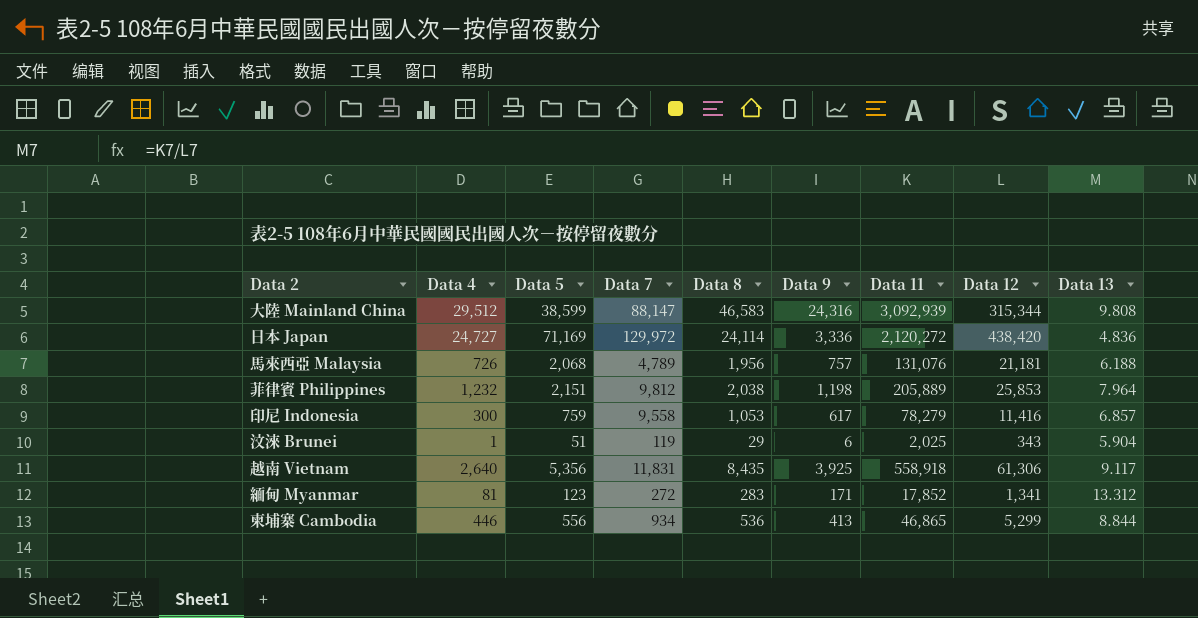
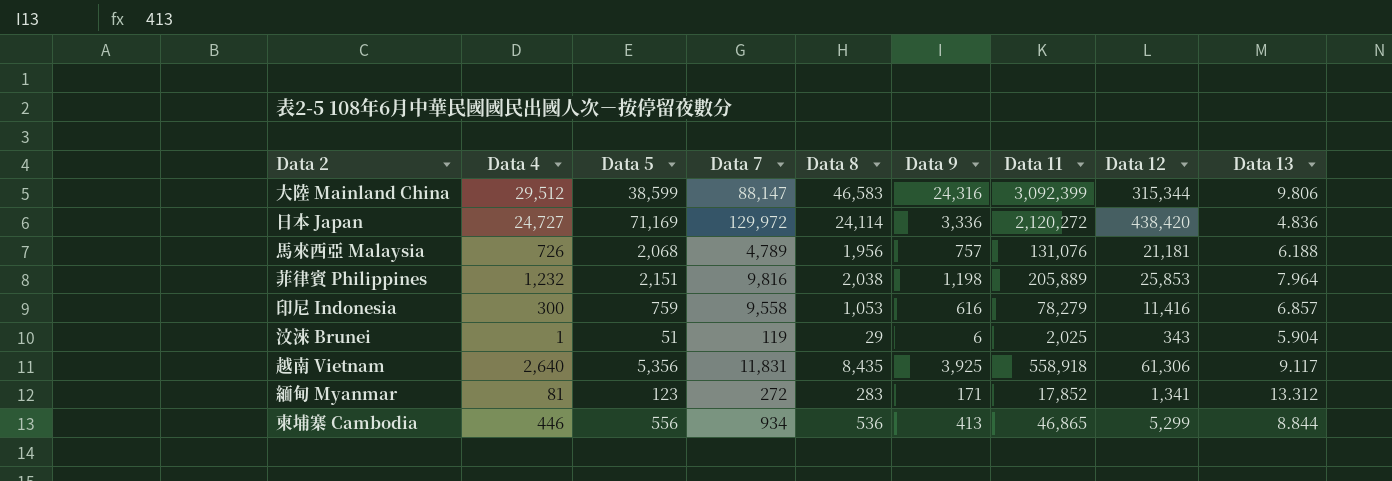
大陸 Mainland China | Data 11: 3,092,939 -> 3,092,399
大陸 Mainland China | Data 13: 9.808 -> 9.806
菲律賓 Philippines | Data 7: 9,812 -> 9,816
印尼 Indonesia | Data 9: 617 -> 616

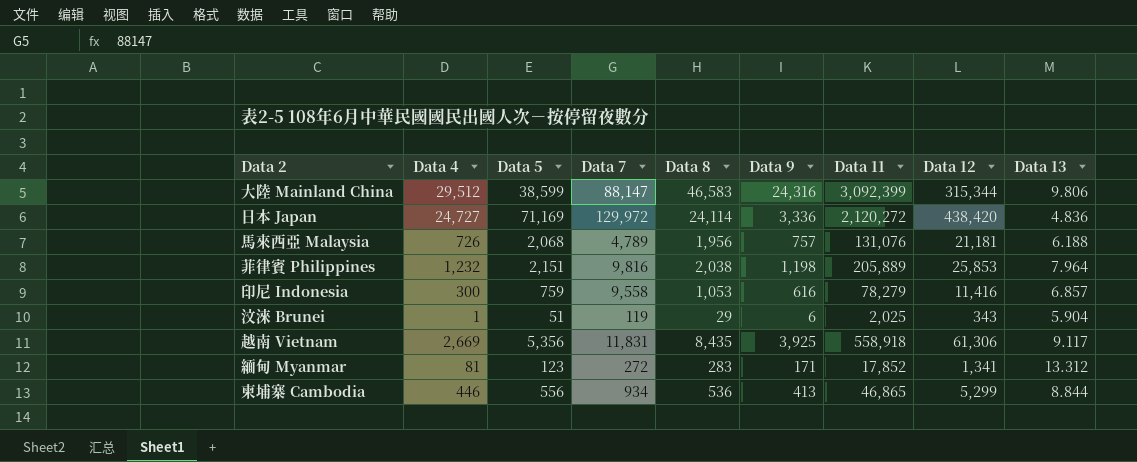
越南 Vietnam | Data 4: 2,640 -> 2,669

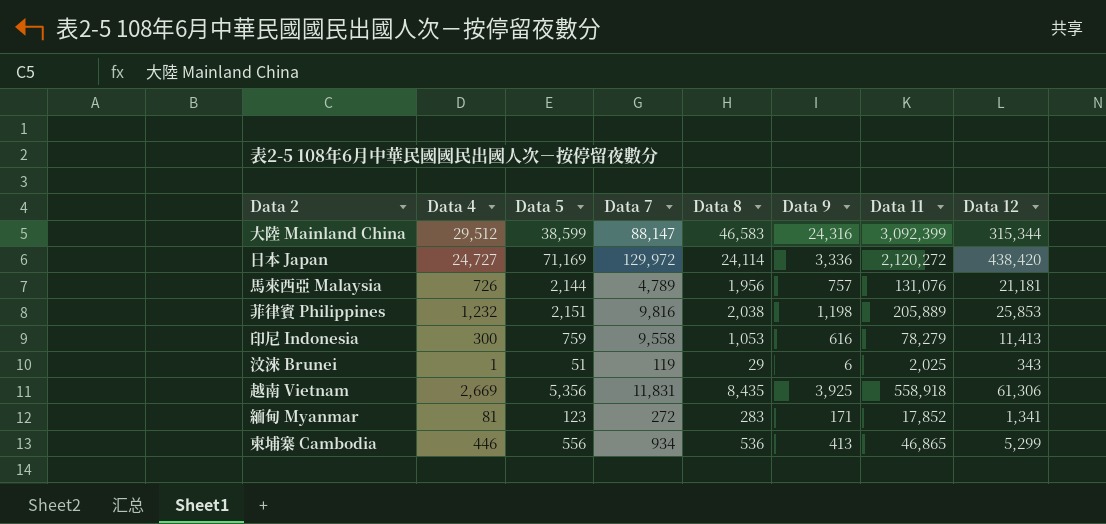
column Data 13 | formula: [Data 11] / [Data 12] -> none
馬來西亞 Malaysia | Data 5: 2,068 -> 2,144
印尼 Indonesia | Data 12: 11,416 -> 11,413

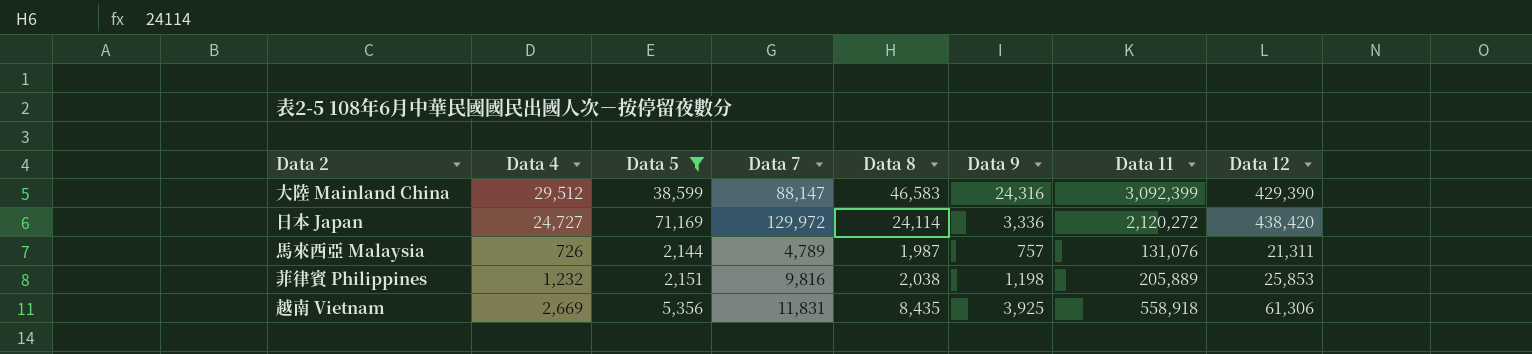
filter: none -> Data 5 >= 2,144
大陸 Mainland China | Data 12: 315,344 -> 429,390
馬來西亞 Malaysia | Data 8: 1,956 -> 1,987
馬來西亞 Malaysia | Data 12: 21,181 -> 21,311

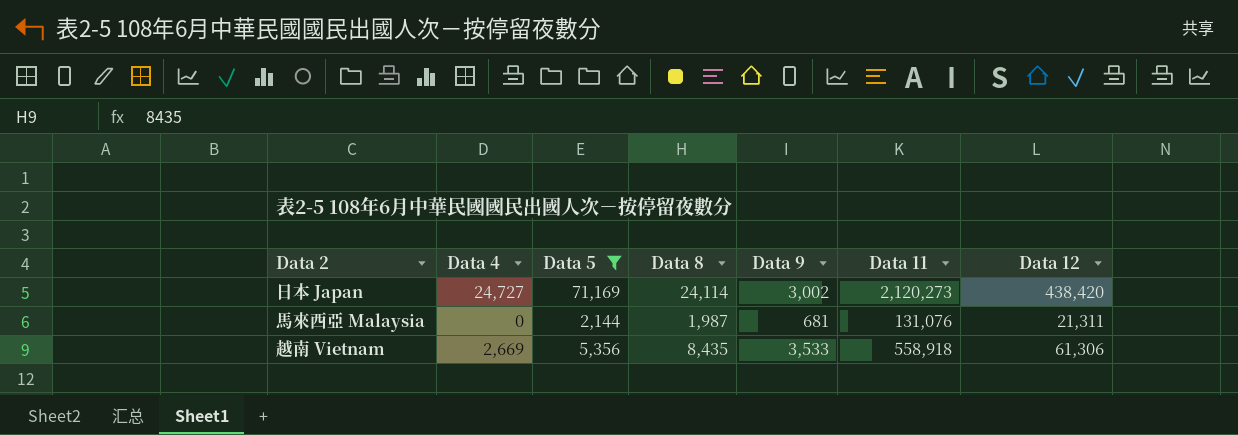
column Data 7 | position: 4 -> none
row 大陸 Mainland China: 29,512 | 38,599 | 88,147 | 46,583 | 24,316 | 3,092,399 | 429,390 -> none
row 菲律賓 Philippines: 1,232 | 2,151 | 9,816 | 2,038 | 1,198 | 205,889 | 25,853 -> none
日本 Japan | Data 9: 3,336 -> 3,002
日本 Japan | Data 11: 2,120,272 -> 2,120,273
馬來西亞 Malaysia | Data 4: 726 -> 0
馬來西亞 Malaysia | Data 9: 757 -> 681
越南 Vietnam | Data 9: 3,925 -> 3,533

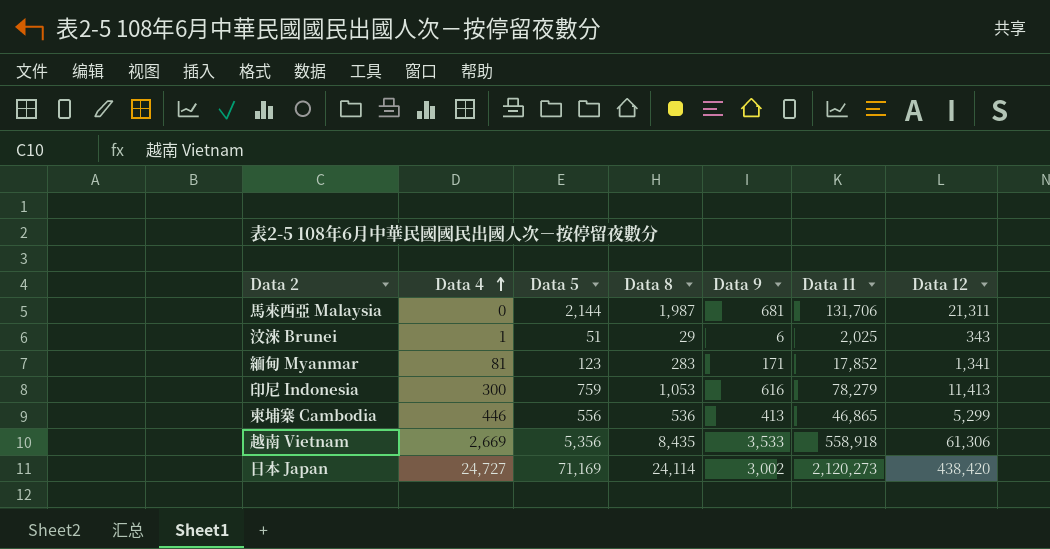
filter: Data 5 >= 2,144 -> none
row order: none -> Data 4 ascending
馬來西亞 Malaysia | Data 11: 131,076 -> 131,706

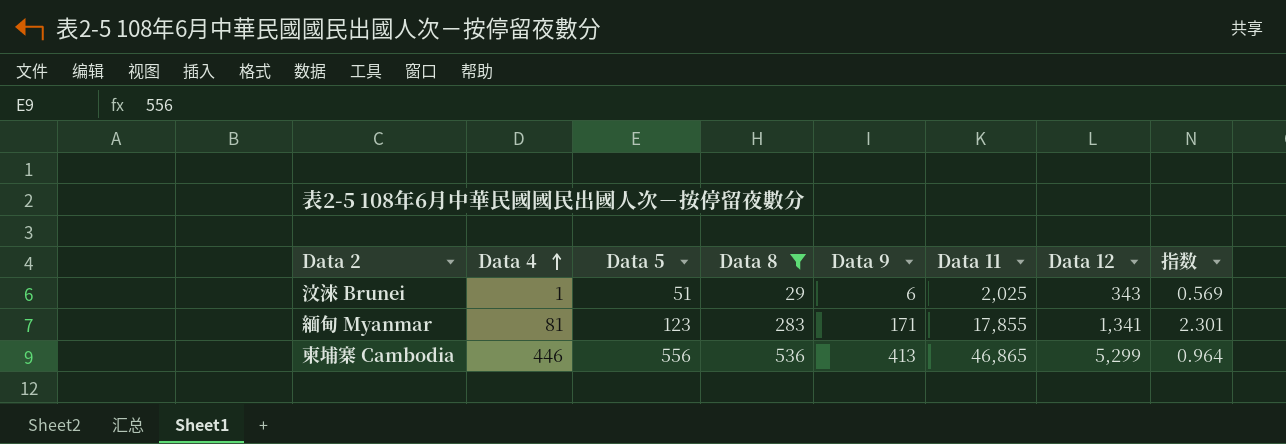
filter: none -> Data 8 <= 536
column 指数 | formula: none -> [Data 8] / [Data 5]
緬甸 Myanmar | Data 11: 17,852 -> 17,855

